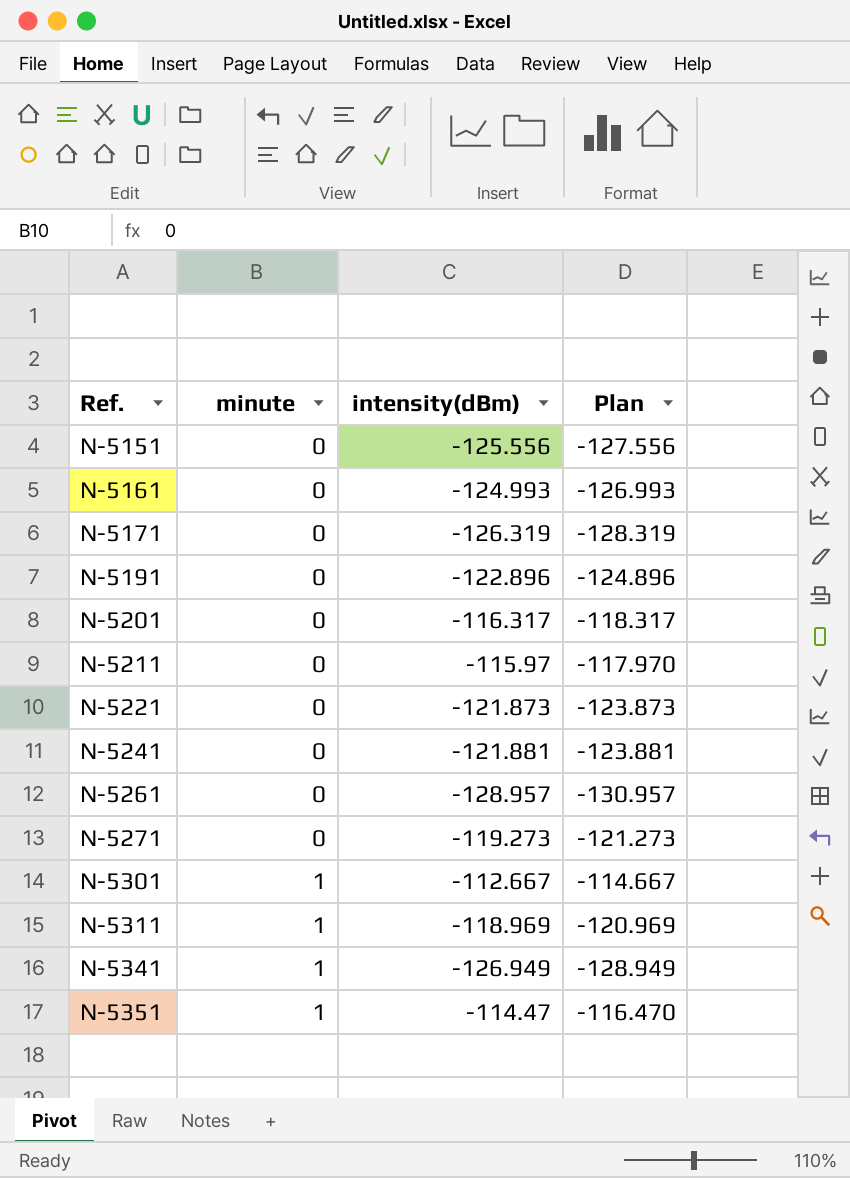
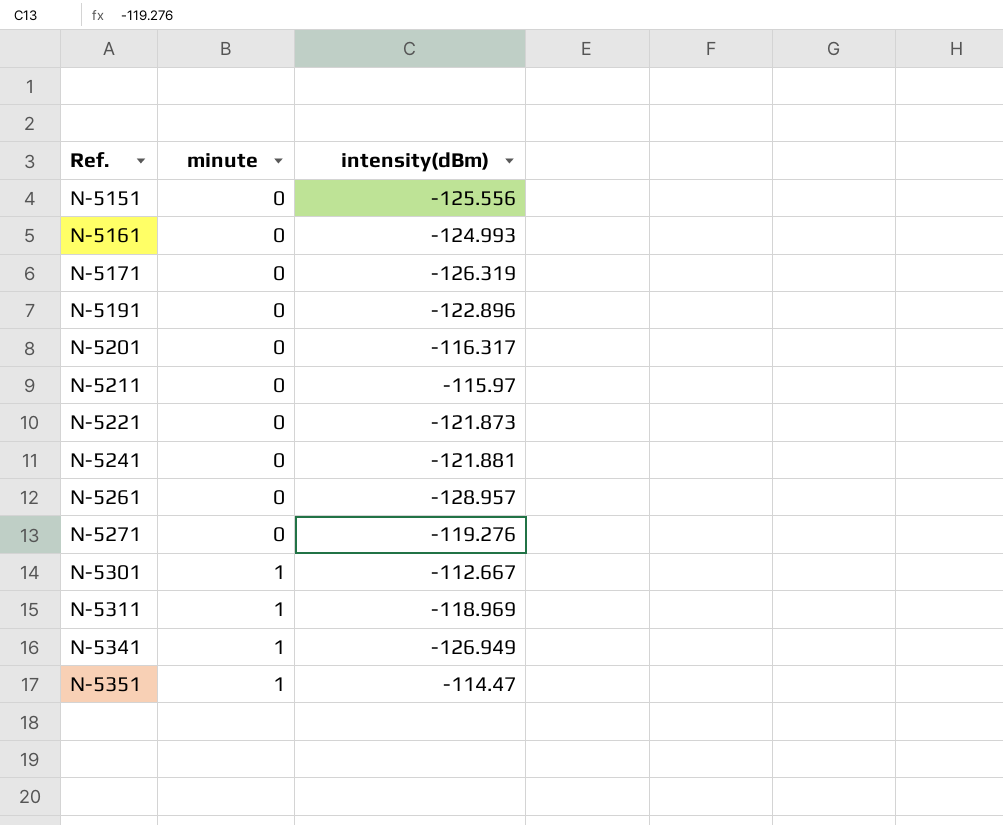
column Plan | formula: [intensity(dBm)] - 2 -> none
N-5271 | intensity(dBm): -119.273 -> -119.276

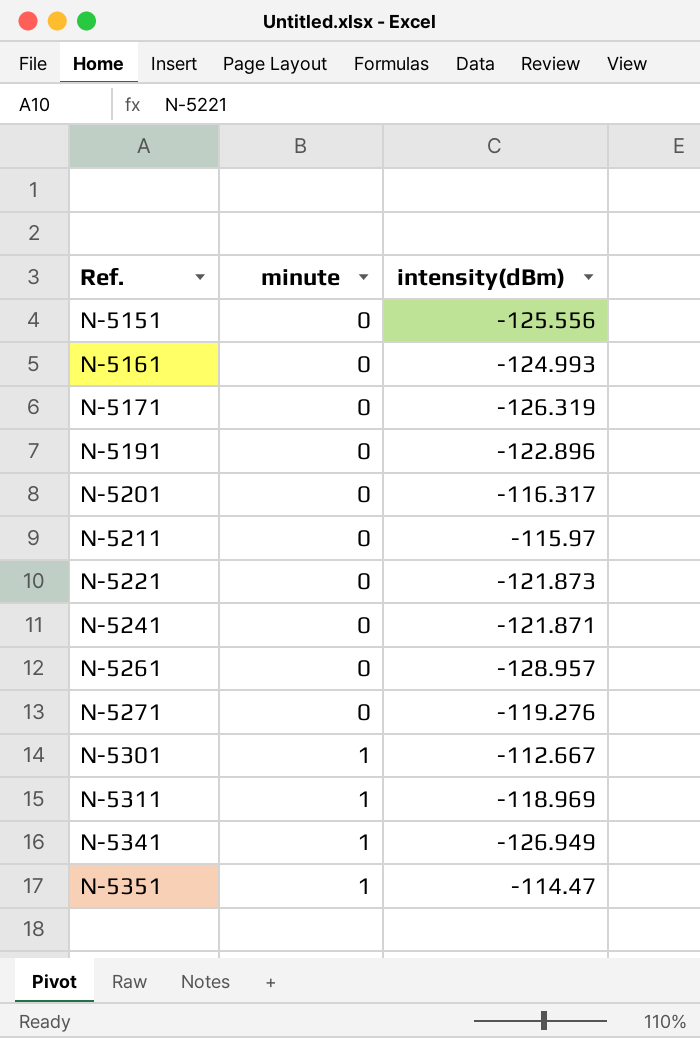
N-5241 | intensity(dBm): -121.881 -> -121.871

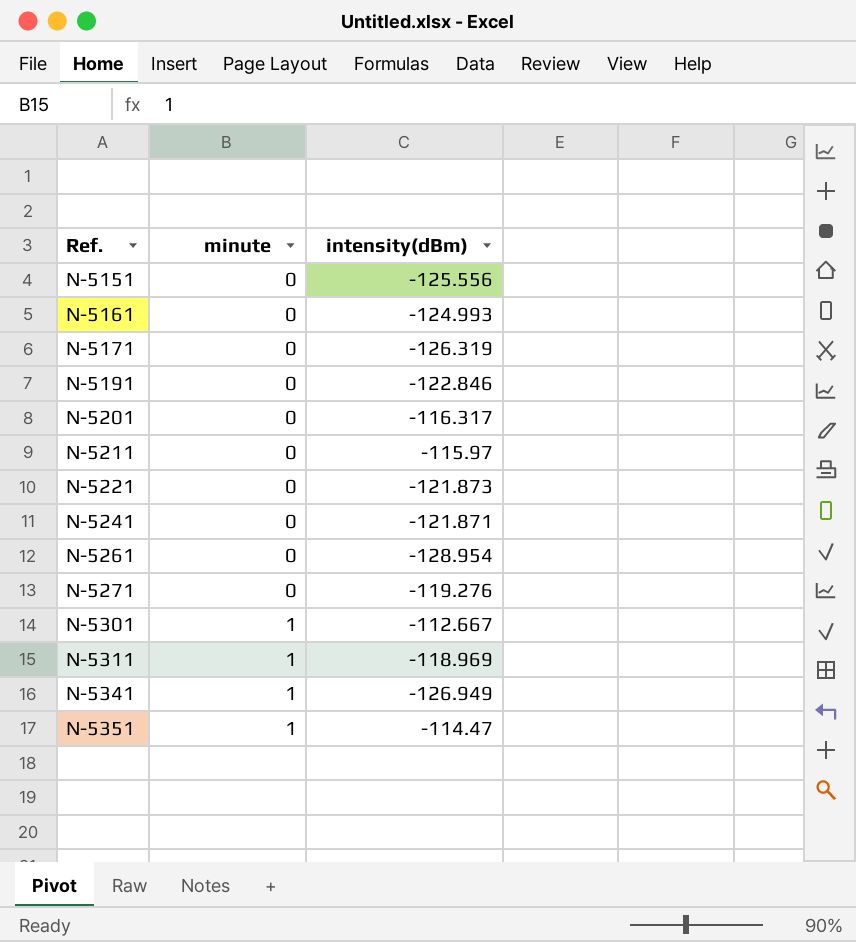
N-5191 | intensity(dBm): -122.896 -> -122.846
N-5261 | intensity(dBm): -128.957 -> -128.954

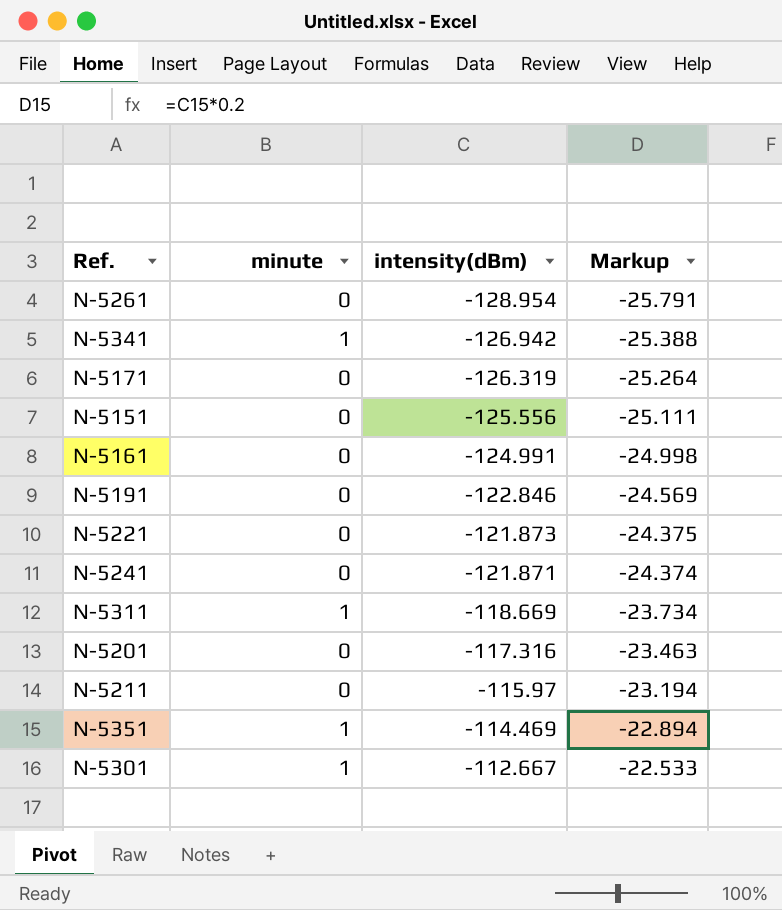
row order: Ref. ascending -> intensity(dBm) ascending
column Markup | formula: none -> [intensity(dBm)] * 0.2
row N-5271: 0 | -119.276 -> none
N-5341 | intensity(dBm): -126.949 -> -126.942
N-5161 | intensity(dBm): -124.993 -> -124.991
N-5311 | intensity(dBm): -118.969 -> -118.669
N-5201 | intensity(dBm): -116.317 -> -117.316
N-5351 | intensity(dBm): -114.47 -> -114.469

